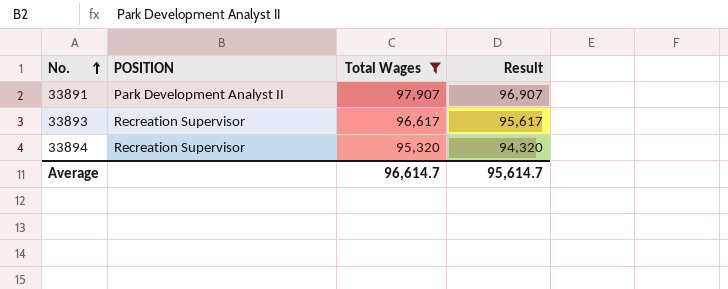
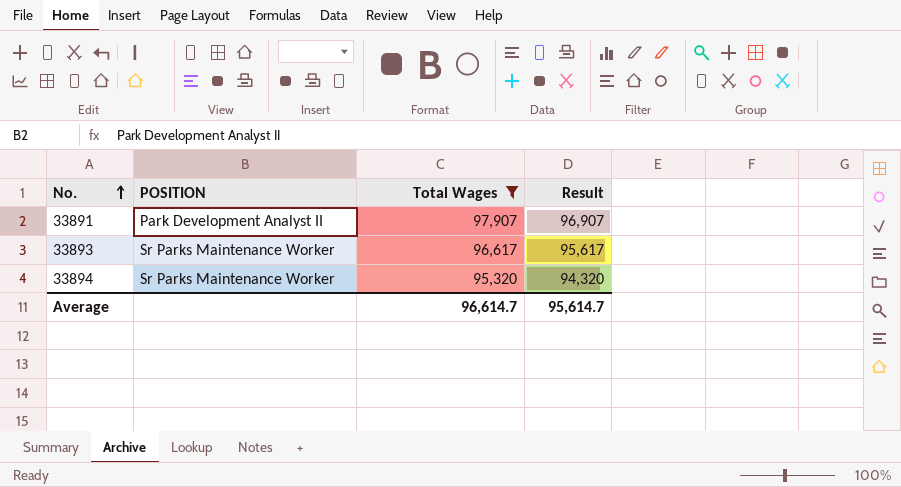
33893 | POSITION: Recreation Supervisor -> Sr Parks Maintenance Worker
33894 | POSITION: Recreation Supervisor -> Sr Parks Maintenance Worker

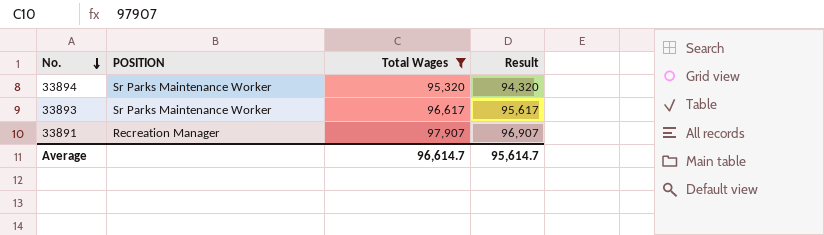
row order: No. ascending -> No. descending
33891 | POSITION: Park Development Analyst II -> Recreation Manager

